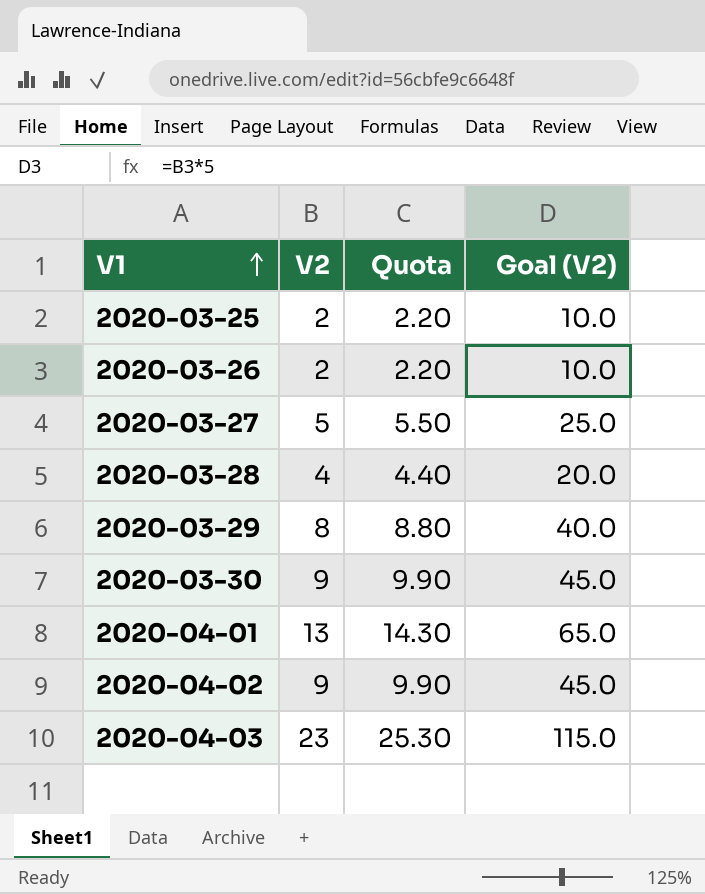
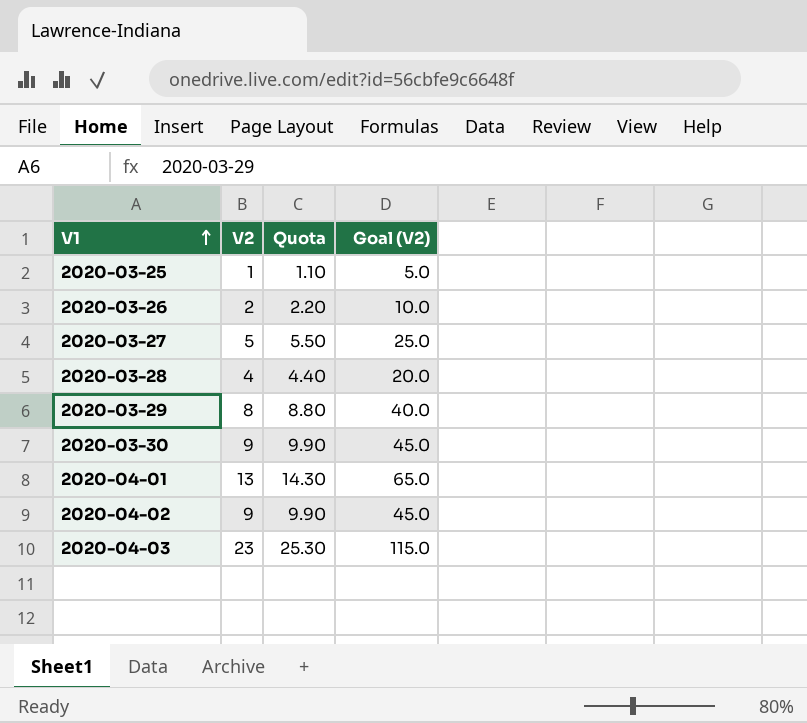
2020-03-25 | V2: 2 -> 1
2020-03-25 | Quota: 2.20 -> 1.10
2020-03-25 | Goal (V2): 10.0 -> 5.0

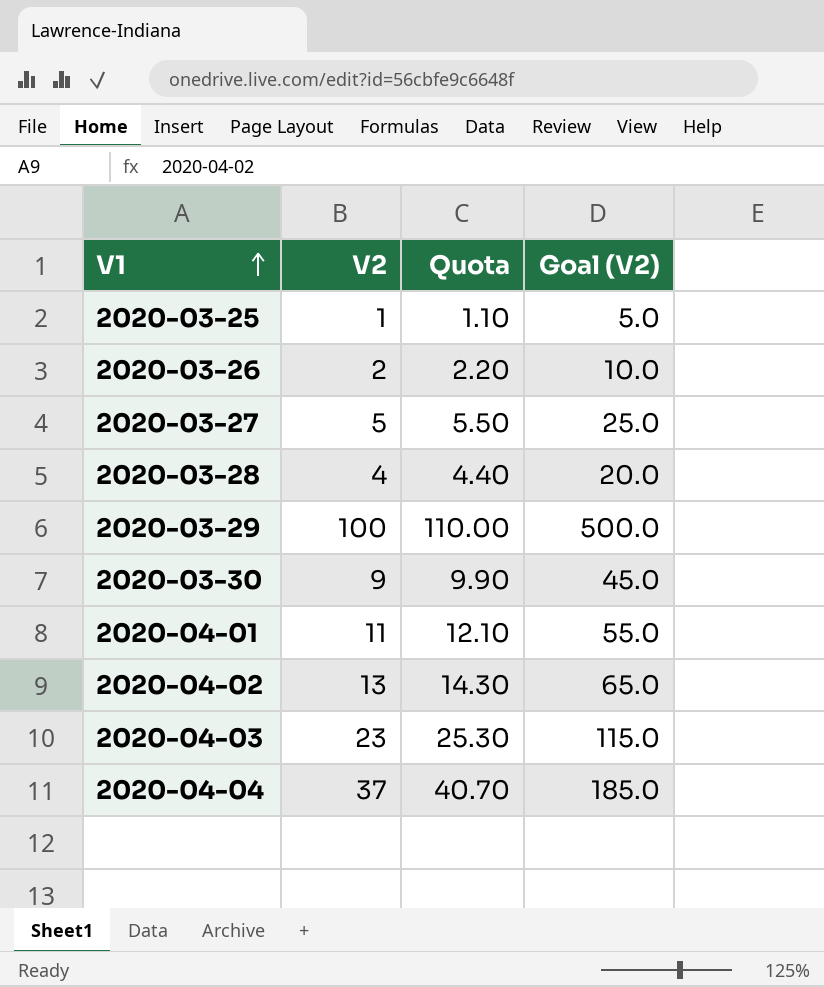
2020-03-29 | V2: 8 -> 100
2020-03-29 | Quota: 8.80 -> 110.00
2020-03-29 | Goal (V2): 40.0 -> 500.0
2020-04-01 | V2: 13 -> 11
2020-04-01 | Quota: 14.30 -> 12.10
2020-04-01 | Goal (V2): 65.0 -> 55.0
2020-04-02 | V2: 9 -> 13
2020-04-02 | Quota: 9.90 -> 14.30
2020-04-02 | Goal (V2): 45.0 -> 65.0
row 2020-04-04: none -> 37 | 40.70 | 185.0

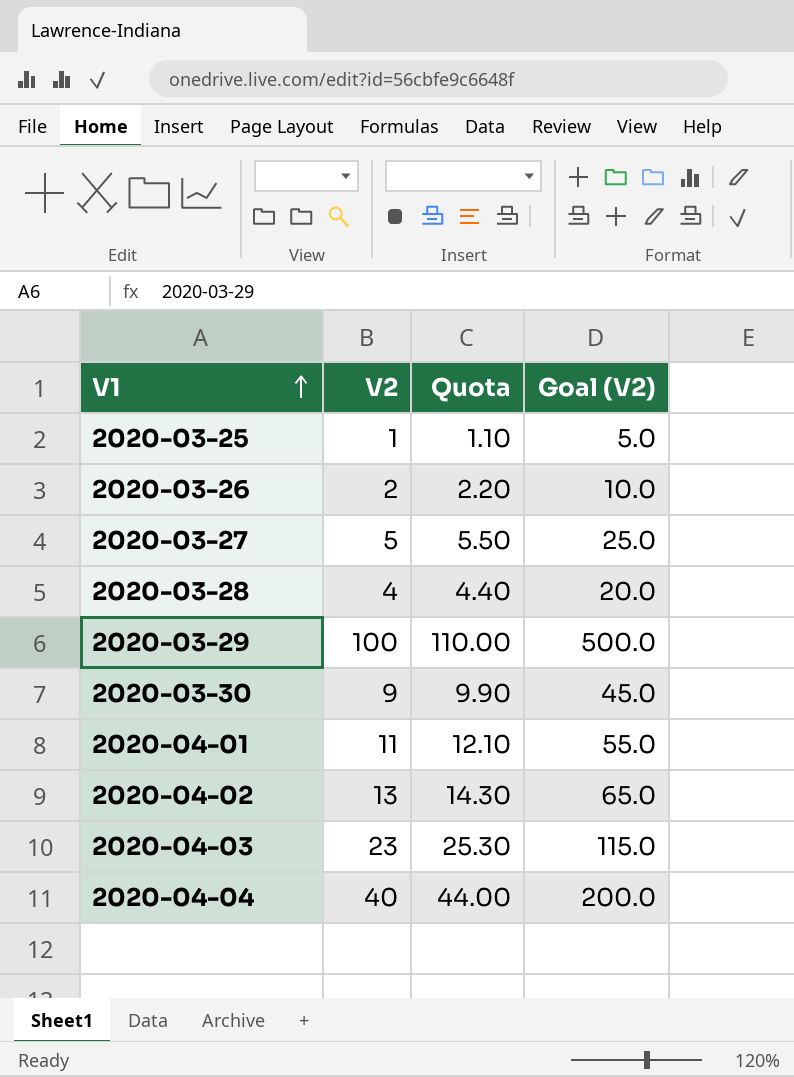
2020-04-04 | V2: 37 -> 40
2020-04-04 | Quota: 40.70 -> 44.00
2020-04-04 | Goal (V2): 185.0 -> 200.0

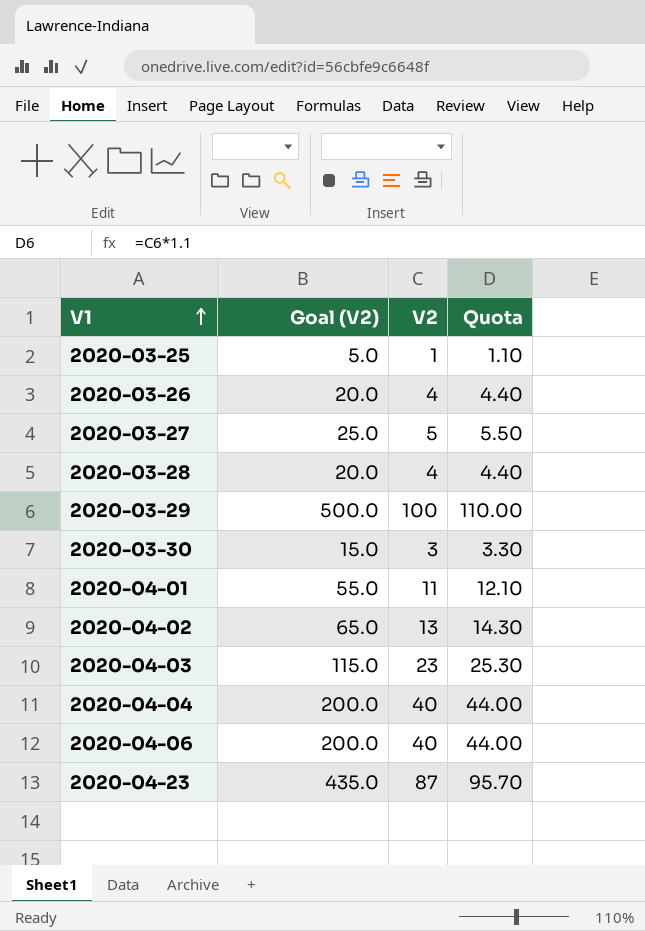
column Goal (V2) | position: 4 -> 2
2020-03-26 | Goal (V2): 10.0 -> 20.0
2020-03-26 | V2: 2 -> 4
2020-03-26 | Quota: 2.20 -> 4.40
2020-03-30 | Goal (V2): 45.0 -> 15.0
2020-03-30 | V2: 9 -> 3
2020-03-30 | Quota: 9.90 -> 3.30
row 2020-04-06: none -> 200.0 | 40 | 44.00
row 2020-04-23: none -> 435.0 | 87 | 95.70

